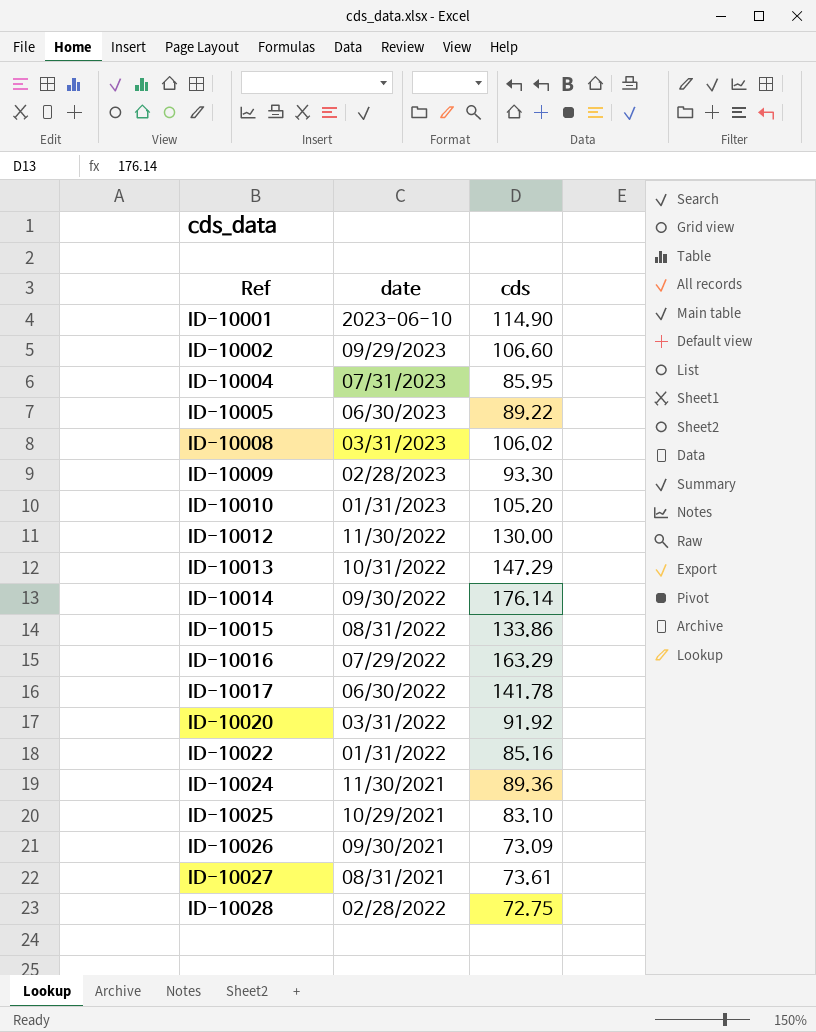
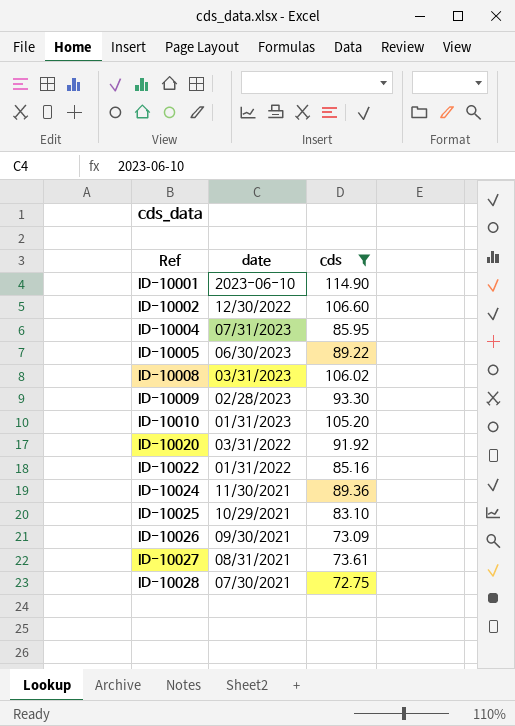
filter: none -> cds <= 114.90
ID-10002 | date: 09/29/2023 -> 12/30/2022
ID-10028 | date: 02/28/2022 -> 07/30/2021

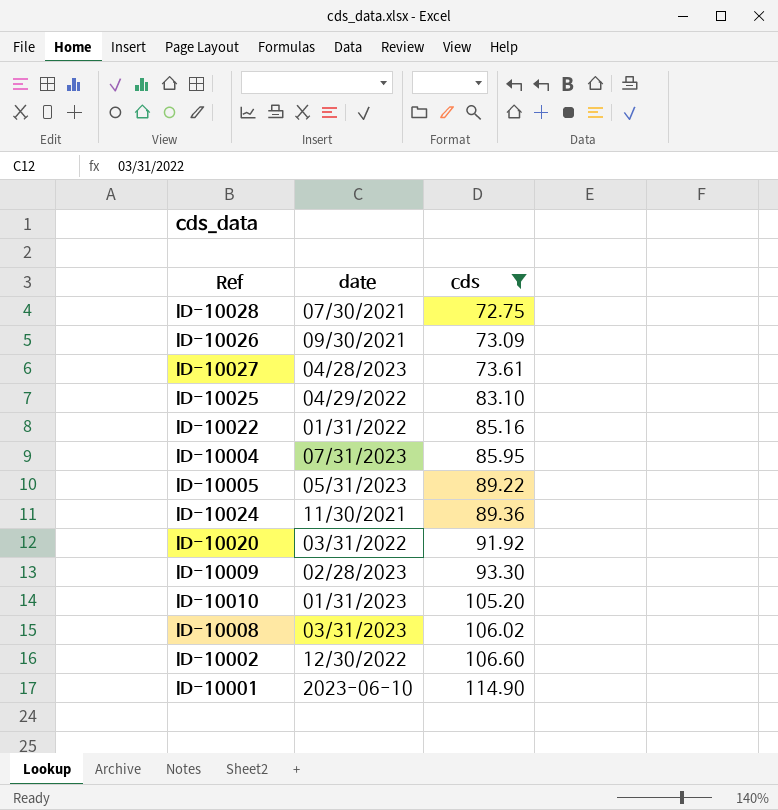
row order: Ref ascending -> cds ascending
ID-10027 | date: 08/31/2021 -> 04/28/2023
ID-10025 | date: 10/29/2021 -> 04/29/2022
ID-10005 | date: 06/30/2023 -> 05/31/2023

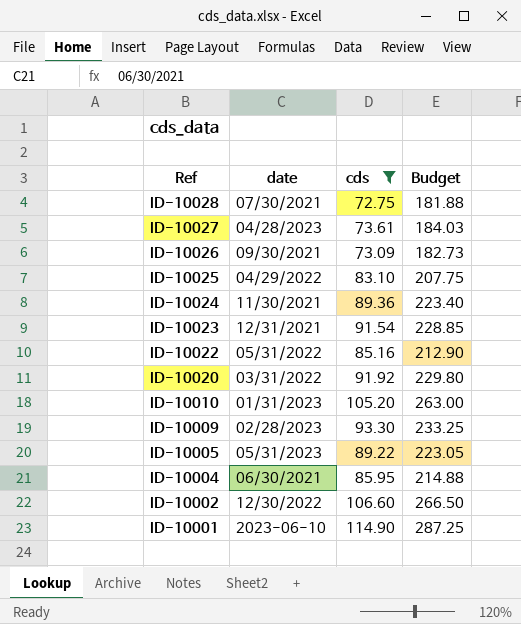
row order: cds ascending -> Ref descending
column Budget | formula: none -> [cds] * 2.5
row ID-10008: 03/31/2023 | 106.02 -> none
row ID-10023: none -> 12/31/2021 | 91.54 | 228.85
ID-10022 | date: 01/31/2022 -> 05/31/2022
ID-10004 | date: 07/31/2023 -> 06/30/2021

